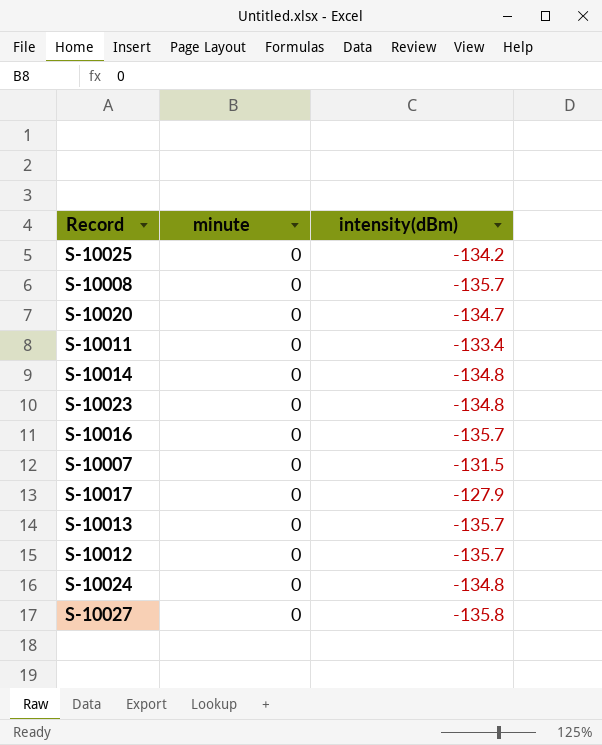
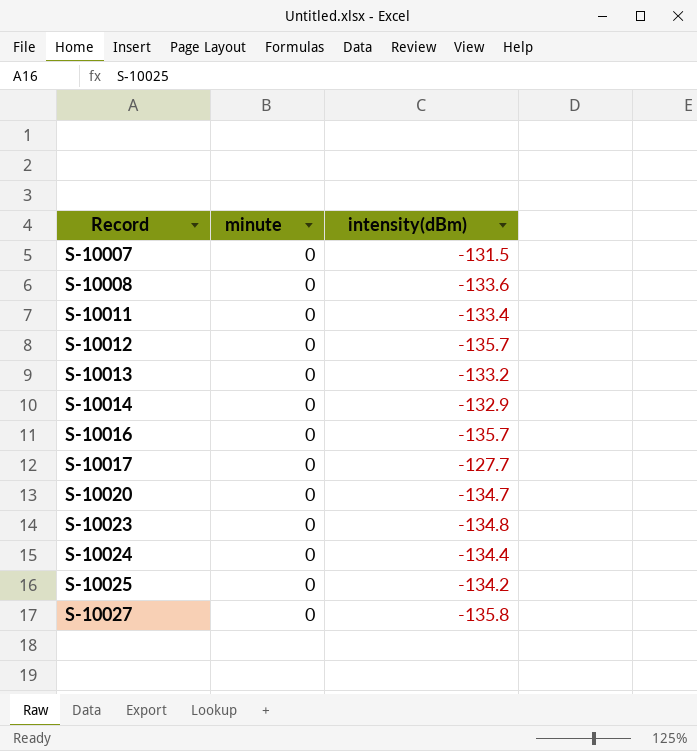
row order: none -> Record ascending
S-10008 | intensity(dBm): -135.7 -> -133.6
S-10013 | intensity(dBm): -135.7 -> -133.2
S-10014 | intensity(dBm): -134.8 -> -132.9
S-10017 | intensity(dBm): -127.9 -> -127.7
S-10024 | intensity(dBm): -134.8 -> -134.4

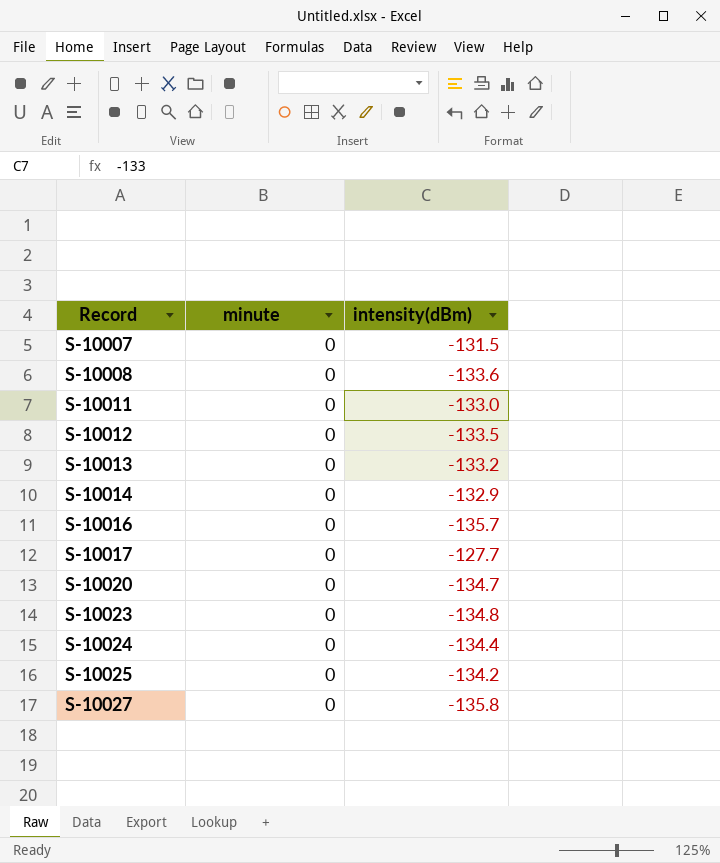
S-10011 | intensity(dBm): -133.4 -> -133.0
S-10012 | intensity(dBm): -135.7 -> -133.5

